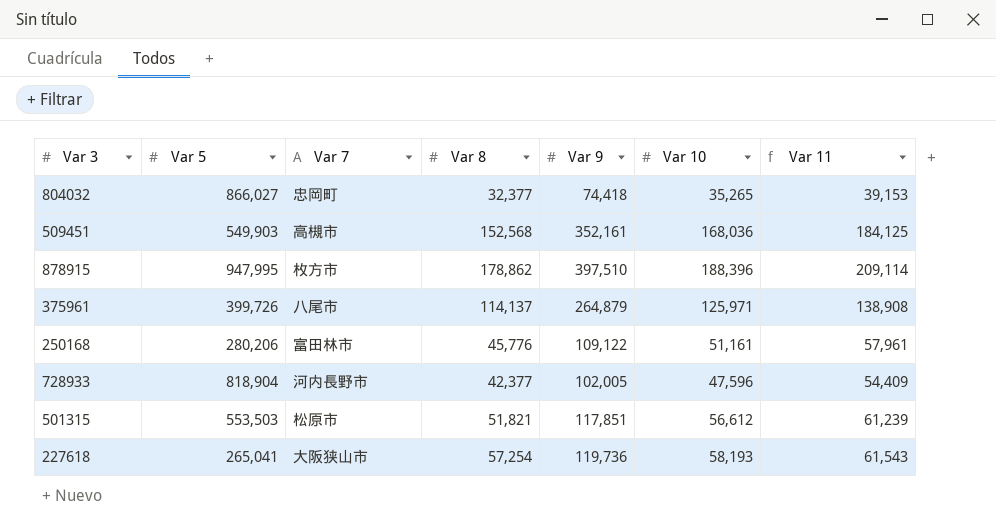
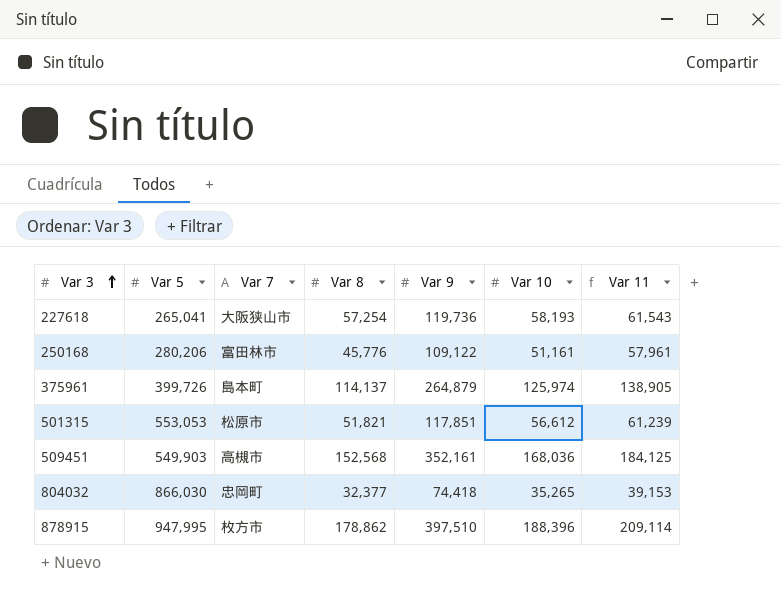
row order: none -> Var 3 ascending
row 728933: 818,904 | 河内長野市 | 42,377 | 102,005 | 47,596 | 54,409 -> none
375961 | Var 7: 八尾市 -> 島本町
375961 | Var 10: 125,971 -> 125,974
375961 | Var 11: 138,908 -> 138,905
501315 | Var 5: 553,503 -> 553,053
804032 | Var 5: 866,027 -> 866,030

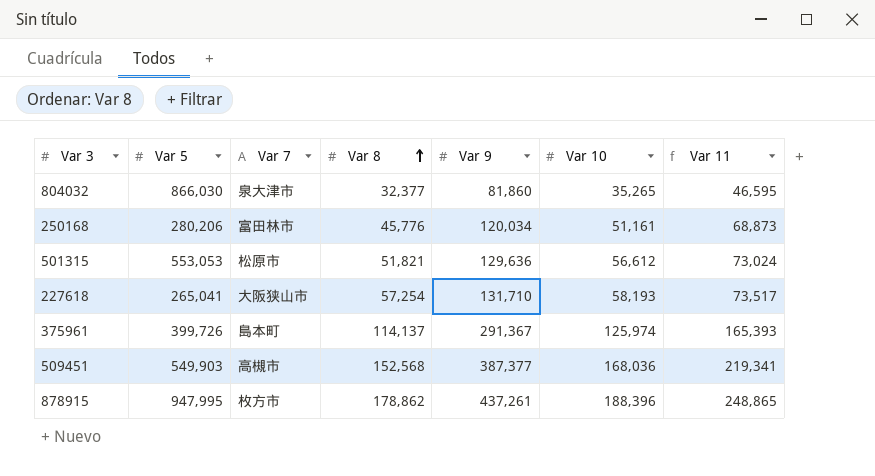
row order: Var 3 ascending -> Var 8 ascending
804032 | Var 7: 忠岡町 -> 泉大津市
804032 | Var 9: 74,418 -> 81,860
804032 | Var 11: 39,153 -> 46,595
250168 | Var 9: 109,122 -> 120,034
250168 | Var 11: 57,961 -> 68,873
501315 | Var 9: 117,851 -> 129,636
501315 | Var 11: 61,239 -> 73,024
227618 | Var 9: 119,736 -> 131,710
227618 | Var 11: 61,543 -> 73,517
375961 | Var 9: 264,879 -> 291,367
375961 | Var 11: 138,905 -> 165,393
509451 | Var 9: 352,161 -> 387,377
509451 | Var 11: 184,125 -> 219,341
878915 | Var 9: 397,510 -> 437,261
878915 | Var 11: 209,114 -> 248,865

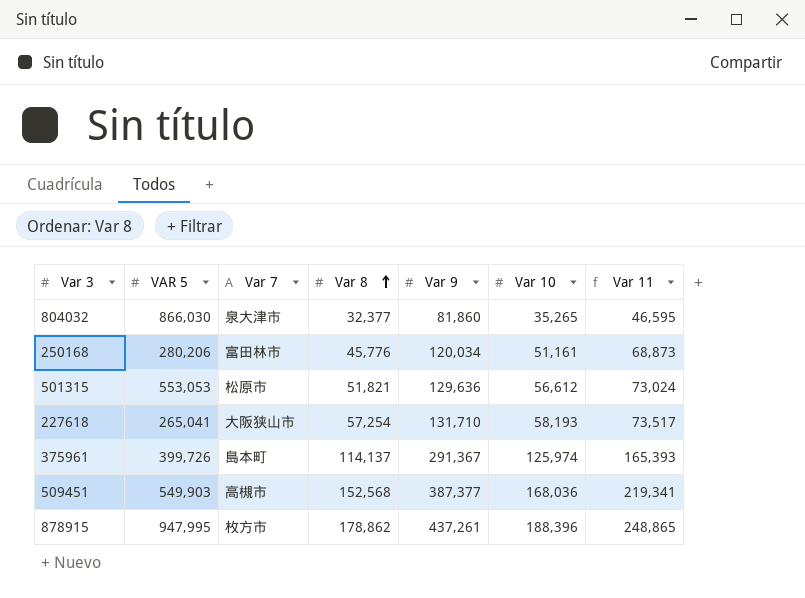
column name: Var 5 -> VAR 5

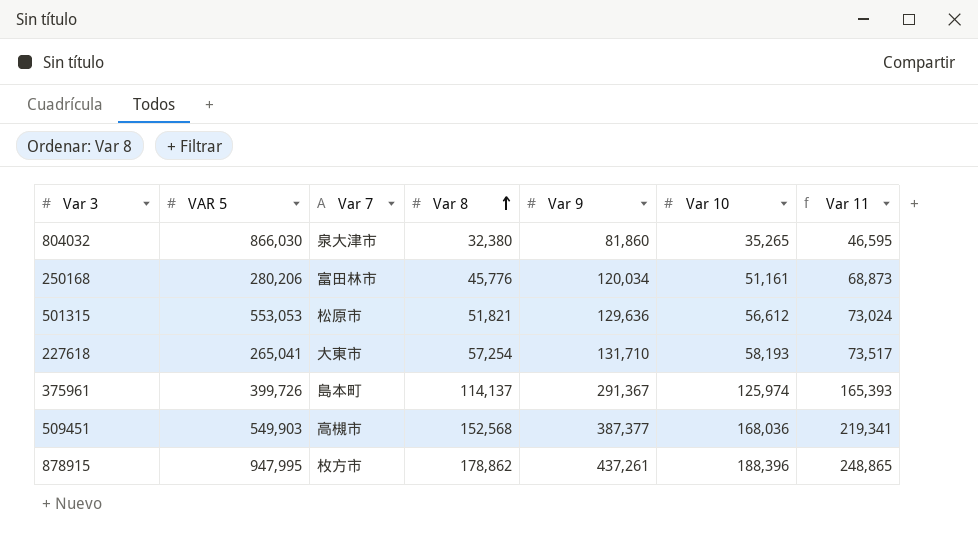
804032 | Var 8: 32,377 -> 32,380
227618 | Var 7: 大阪狭山市 -> 大東市

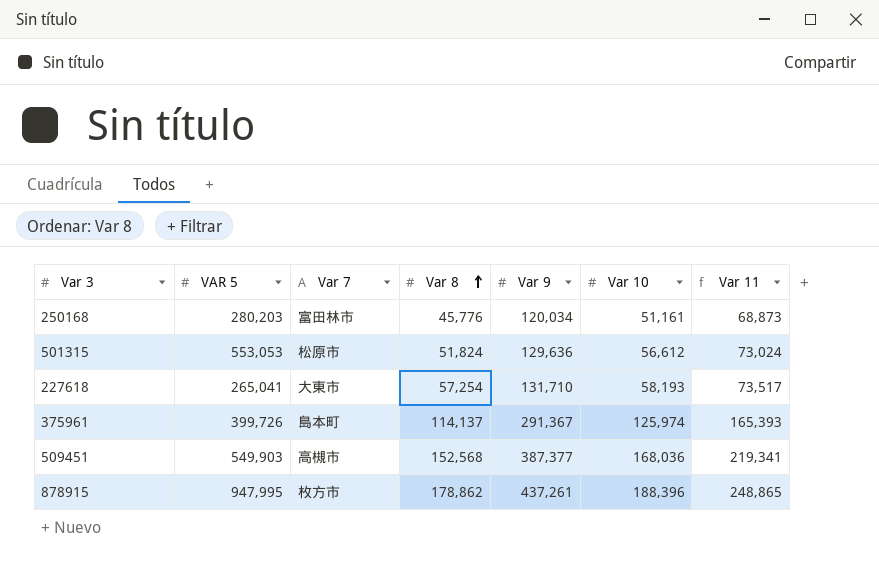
row 804032: 866,030 | 泉大津市 | 32,380 | 81,860 | 35,265 | 46,595 -> none
250168 | VAR 5: 280,206 -> 280,203
501315 | Var 8: 51,821 -> 51,824

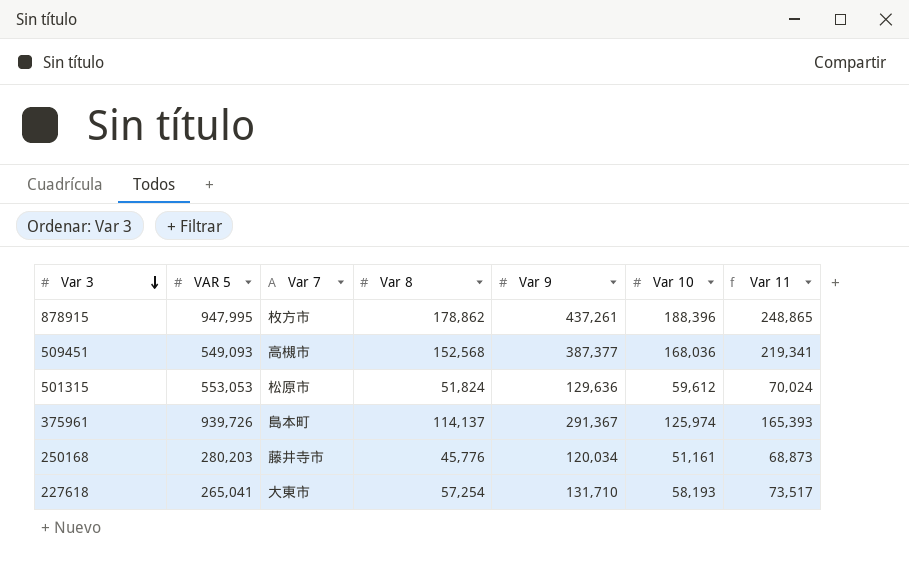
row order: Var 8 ascending -> Var 3 descending
509451 | VAR 5: 549,903 -> 549,093
501315 | Var 10: 56,612 -> 59,612
501315 | Var 11: 73,024 -> 70,024
375961 | VAR 5: 399,726 -> 939,726
250168 | Var 7: 富田林市 -> 藤井寺市

